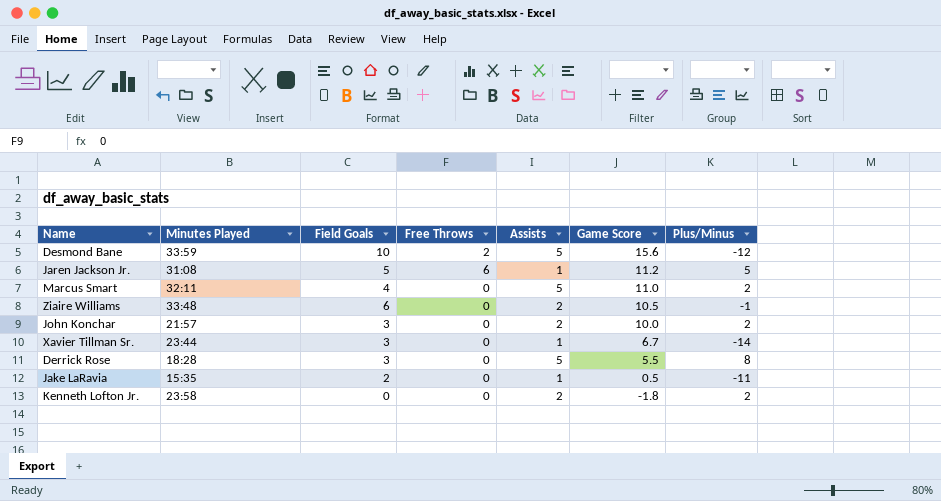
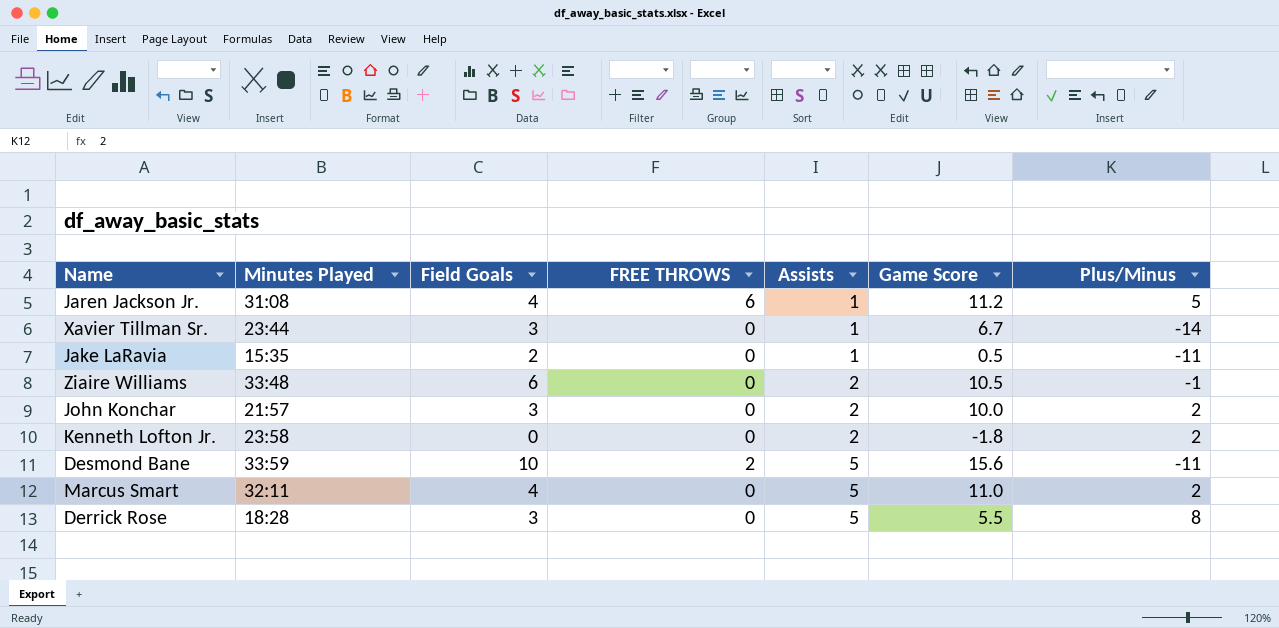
row order: Game Score descending -> Assists ascending
column name: Free Throws -> FREE THROWS
Jaren Jackson Jr. | Field Goals: 5 -> 4
Desmond Bane | Plus/Minus: -12 -> -11

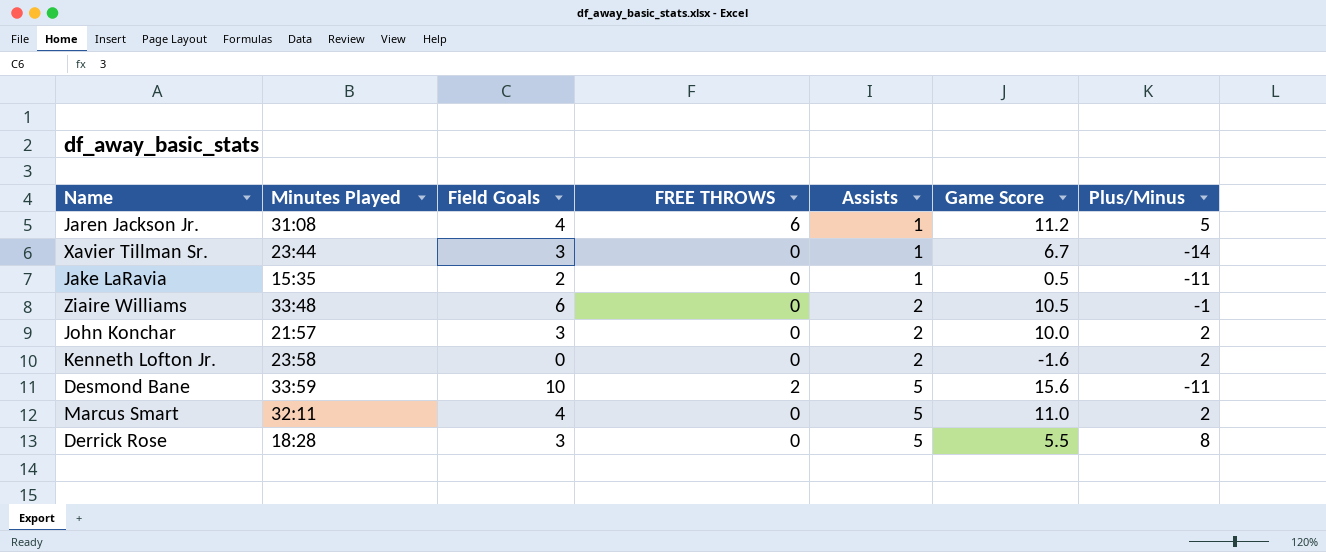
Kenneth Lofton Jr. | Game Score: -1.8 -> -1.6

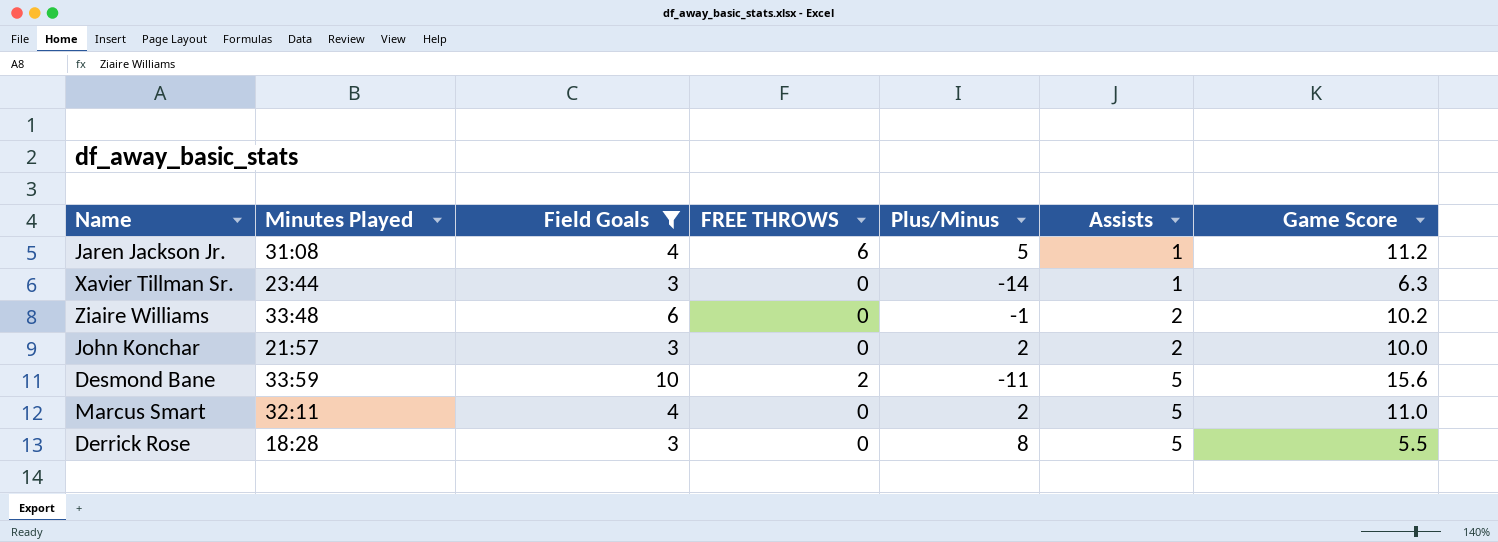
filter: none -> Field Goals >= 3
column Plus/Minus | position: 7 -> 5
Xavier Tillman Sr. | Game Score: 6.7 -> 6.3
Ziaire Williams | Game Score: 10.5 -> 10.2

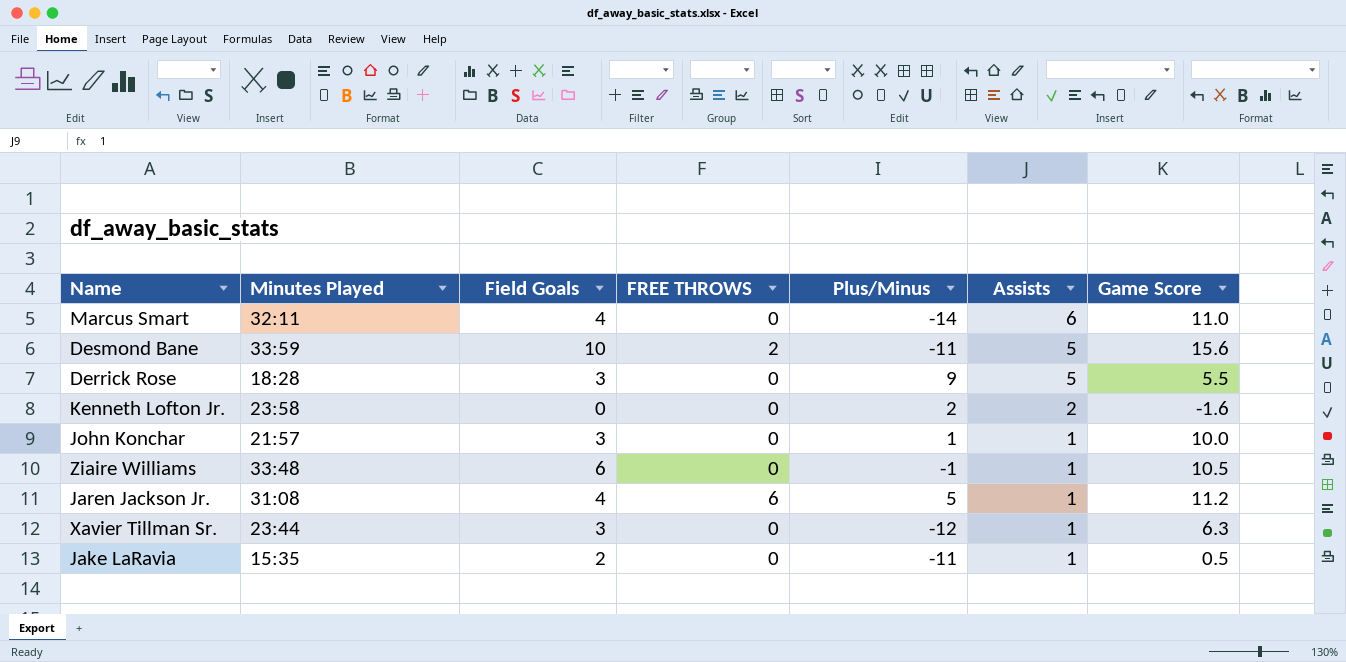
filter: Field Goals >= 3 -> none
row order: Assists ascending -> Assists descending
Marcus Smart | Plus/Minus: 2 -> -14
Marcus Smart | Assists: 5 -> 6
Derrick Rose | Plus/Minus: 8 -> 9
John Konchar | Plus/Minus: 2 -> 1
John Konchar | Assists: 2 -> 1
Ziaire Williams | Assists: 2 -> 1
Ziaire Williams | Game Score: 10.2 -> 10.5
Xavier Tillman Sr. | Plus/Minus: -14 -> -12

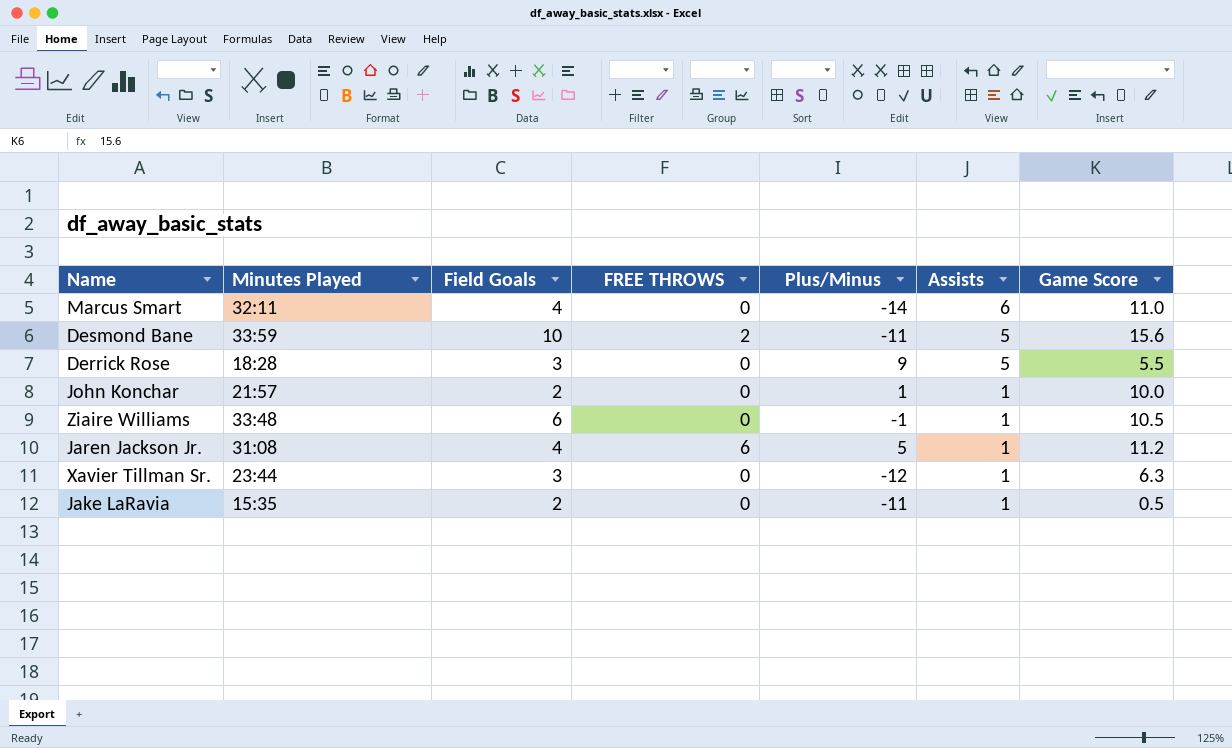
row Kenneth Lofton Jr.: 23:58 | 0 | 0 | 2 | 2 | -1.6 -> none
John Konchar | Field Goals: 3 -> 2

